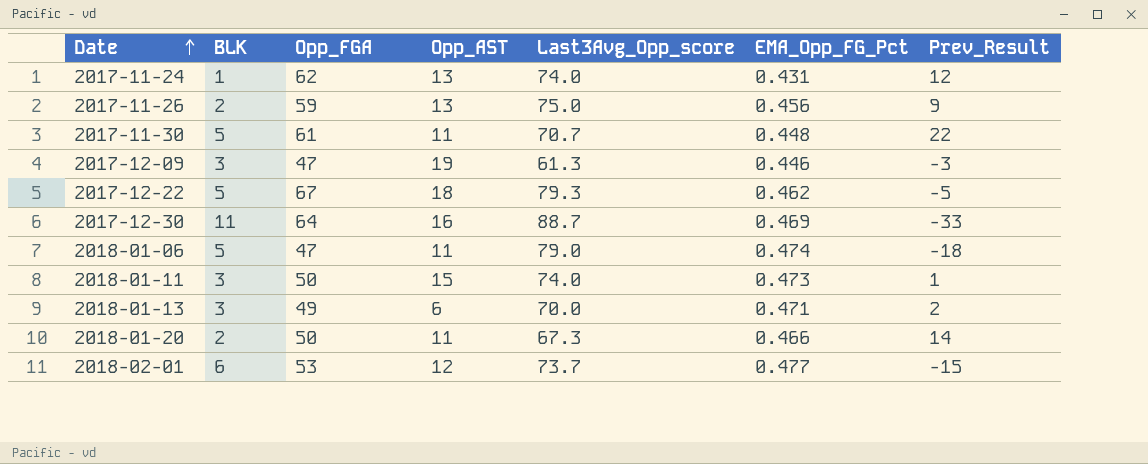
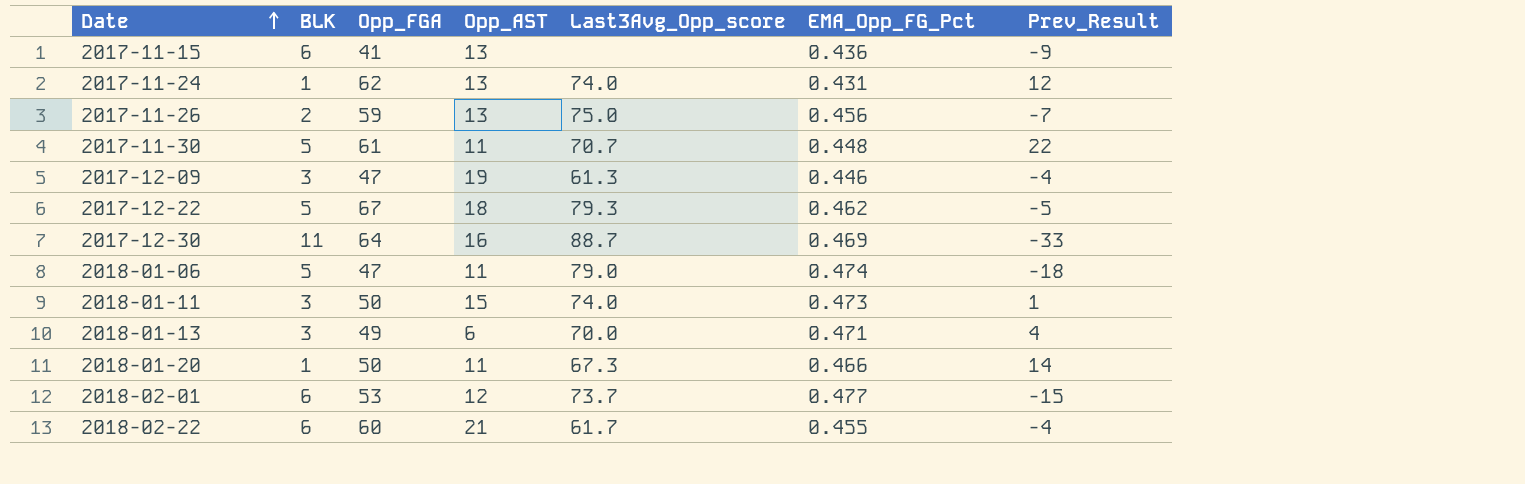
row 2017-11-15: none -> 6 | 41 | 13 | none | 0.436 | -9
2017-11-26 | Prev_Result: 9 -> -7
2017-12-09 | Prev_Result: -3 -> -4
2018-01-13 | Prev_Result: 2 -> 4
2018-01-20 | BLK: 2 -> 1
row 2018-02-22: none -> 6 | 60 | 21 | 61.7 | 0.455 | -4

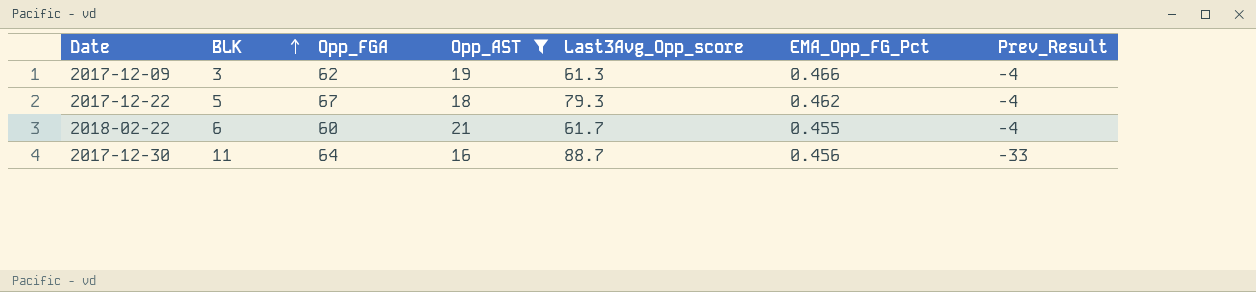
filter: none -> Opp_AST >= 16
row order: Date ascending -> BLK ascending
2017-12-09 | Opp_FGA: 47 -> 62
2017-12-09 | EMA_Opp_FG_Pct: 0.446 -> 0.466
2017-12-22 | Prev_Result: -5 -> -4
2017-12-30 | EMA_Opp_FG_Pct: 0.469 -> 0.456

